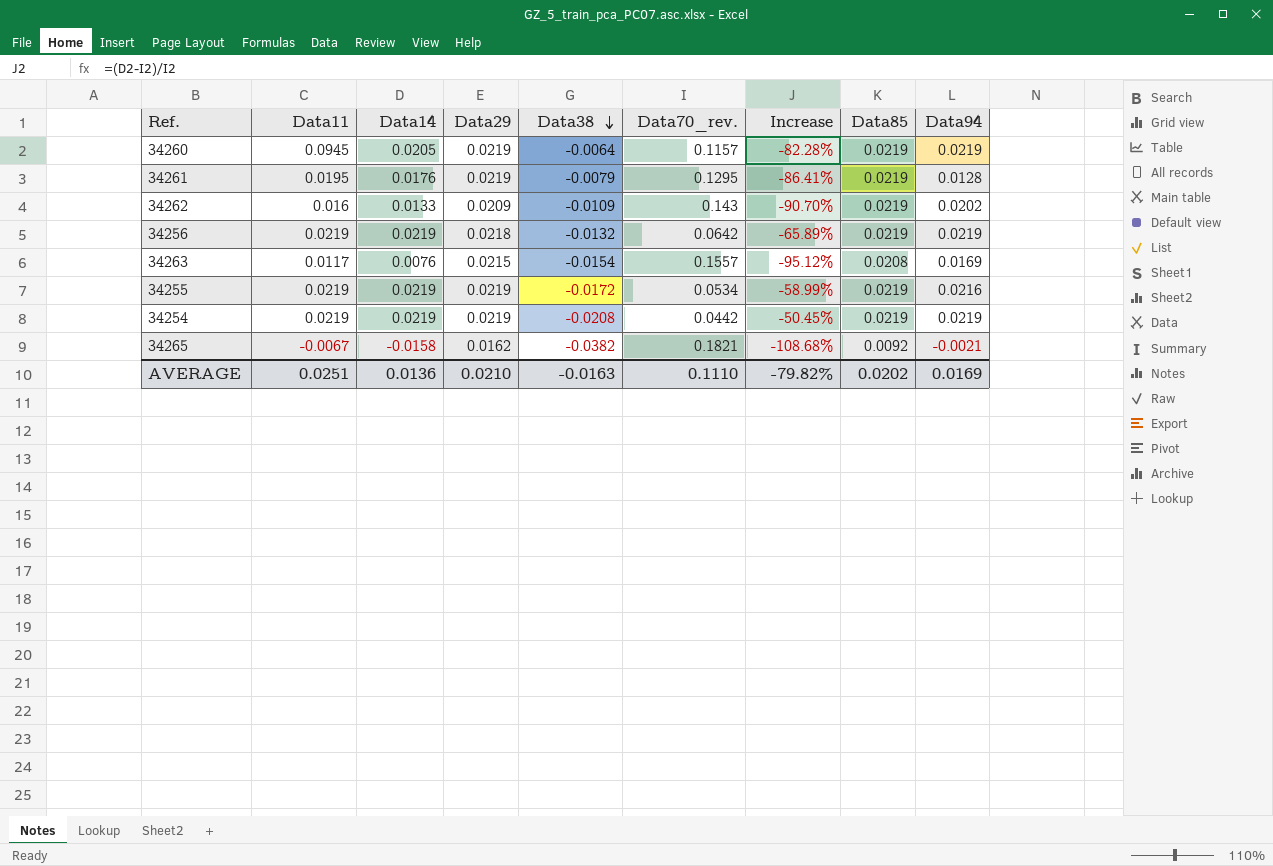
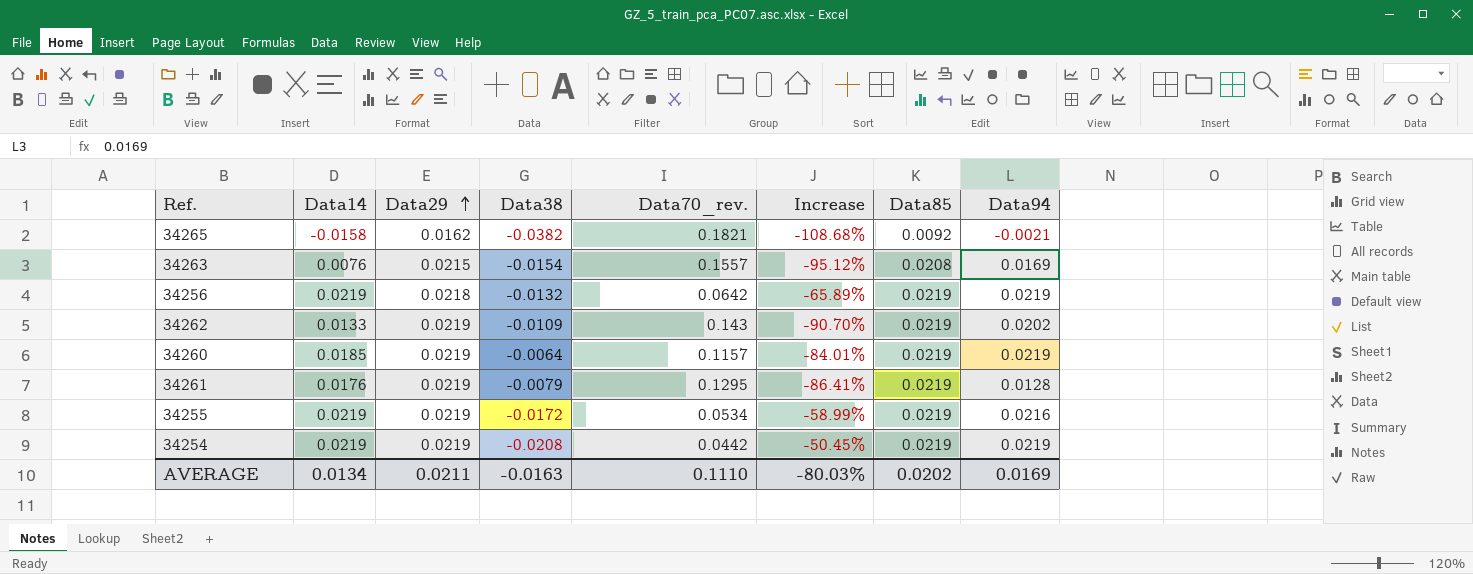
row order: Data38 descending -> Data29 ascending
column Data11 | position: 2 -> none
34262 | Data29: 0.0209 -> 0.0219
34260 | Data14: 0.0205 -> 0.0185
34260 | Increase: -82.28% -> -84.01%
AVERAGE | Data14: 0.0136 -> 0.0134
AVERAGE | Data29: 0.0210 -> 0.0211
AVERAGE | Increase: -79.82% -> -80.03%

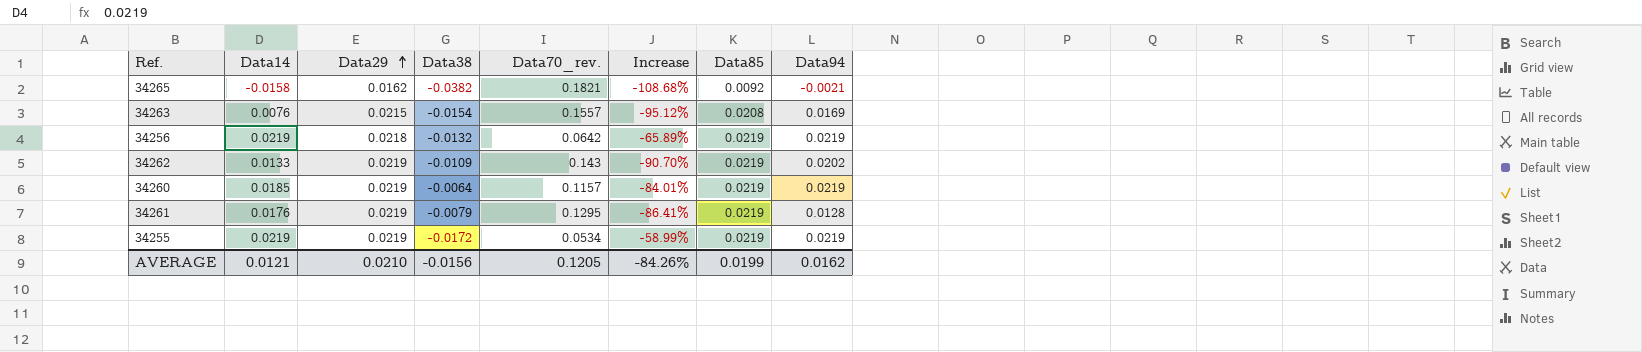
row 34254: 0.0219 | 0.0219 | -0.0208 | 0.0442 | -50.45% | 0.0219 | 0.0219 -> none
34255 | Data94: 0.0216 -> 0.0219
AVERAGE | Data14: 0.0134 -> 0.0121
AVERAGE | Data29: 0.0211 -> 0.0210
AVERAGE | Data38: -0.0163 -> -0.0156
AVERAGE | Data70_rev.: 0.1110 -> 0.1205
AVERAGE | Increase: -80.03% -> -84.26%
AVERAGE | Data85: 0.0202 -> 0.0199
AVERAGE | Data94: 0.0169 -> 0.0162

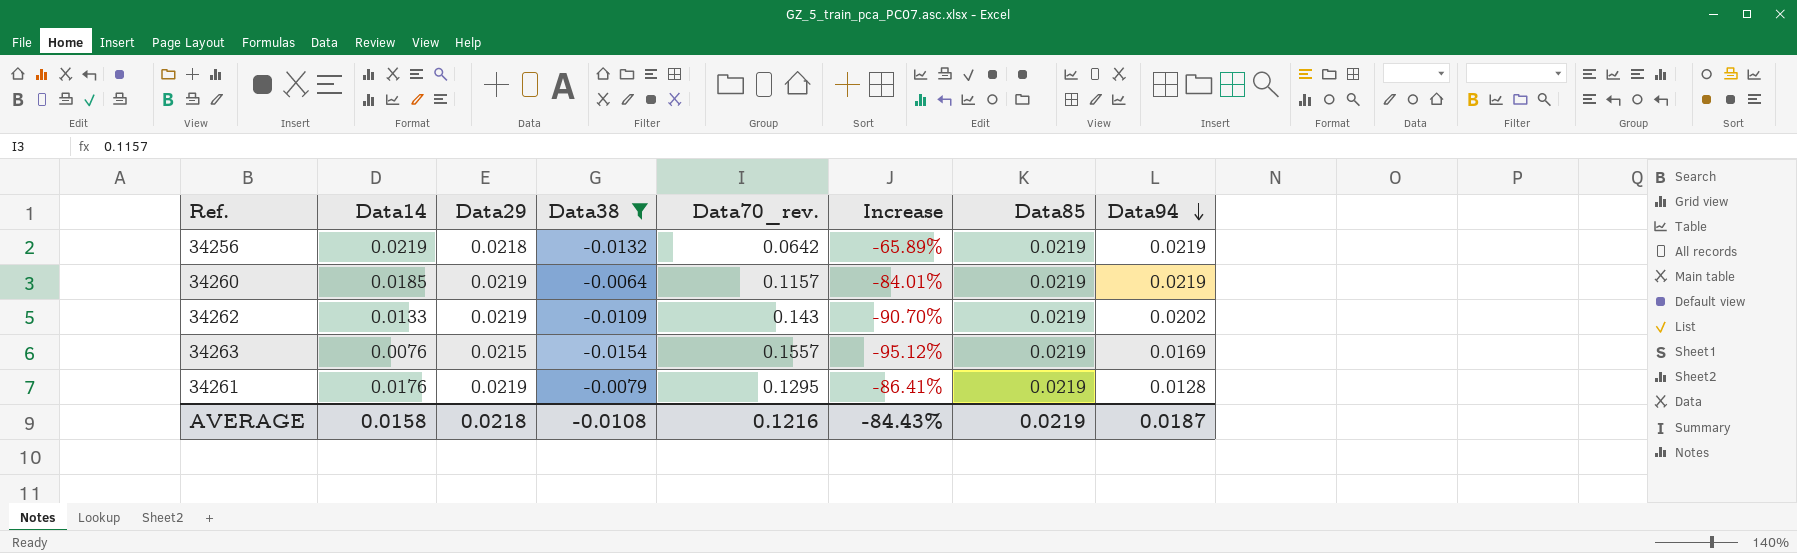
filter: none -> Data38 >= -0.0154
row order: Data29 ascending -> Data94 descending
34263 | Data85: 0.0208 -> 0.0219
AVERAGE | Data14: 0.0121 -> 0.0158
AVERAGE | Data29: 0.0210 -> 0.0218
AVERAGE | Data38: -0.0156 -> -0.0108
AVERAGE | Data70_rev.: 0.1205 -> 0.1216
AVERAGE | Increase: -84.26% -> -84.43%
AVERAGE | Data85: 0.0199 -> 0.0219
AVERAGE | Data94: 0.0162 -> 0.0187

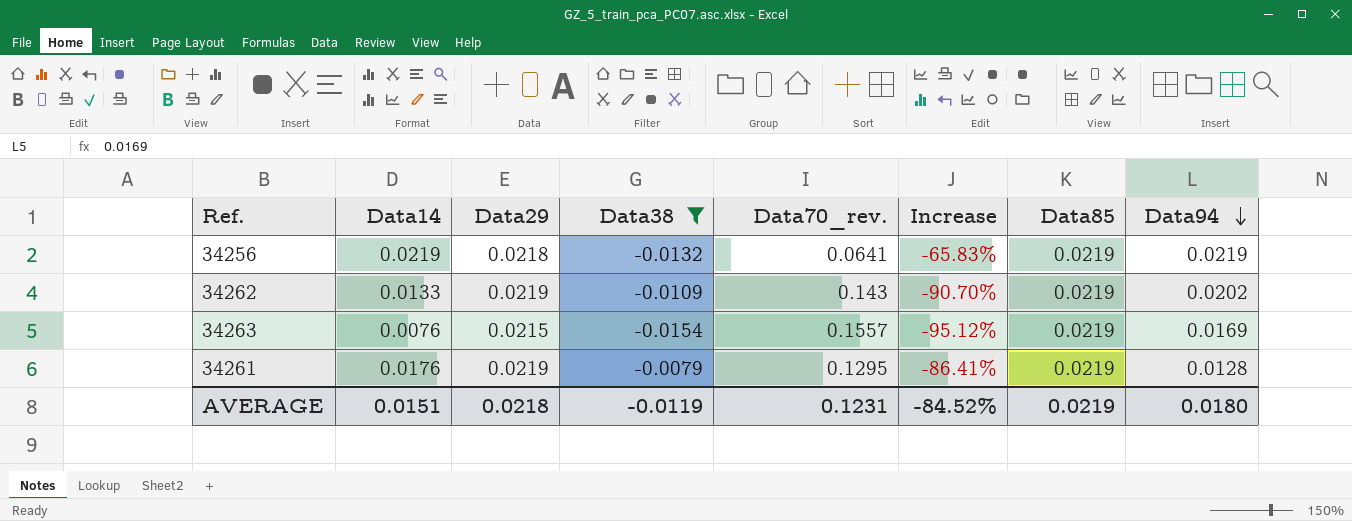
row 34260: 0.0185 | 0.0219 | -0.0064 | 0.1157 | -84.01% | 0.0219 | 0.0219 -> none
34256 | Data70_rev.: 0.0642 -> 0.0641
34256 | Increase: -65.89% -> -65.83%
AVERAGE | Data14: 0.0158 -> 0.0151
AVERAGE | Data38: -0.0108 -> -0.0119
AVERAGE | Data70_rev.: 0.1216 -> 0.1231
AVERAGE | Increase: -84.43% -> -84.52%
AVERAGE | Data94: 0.0187 -> 0.0180

